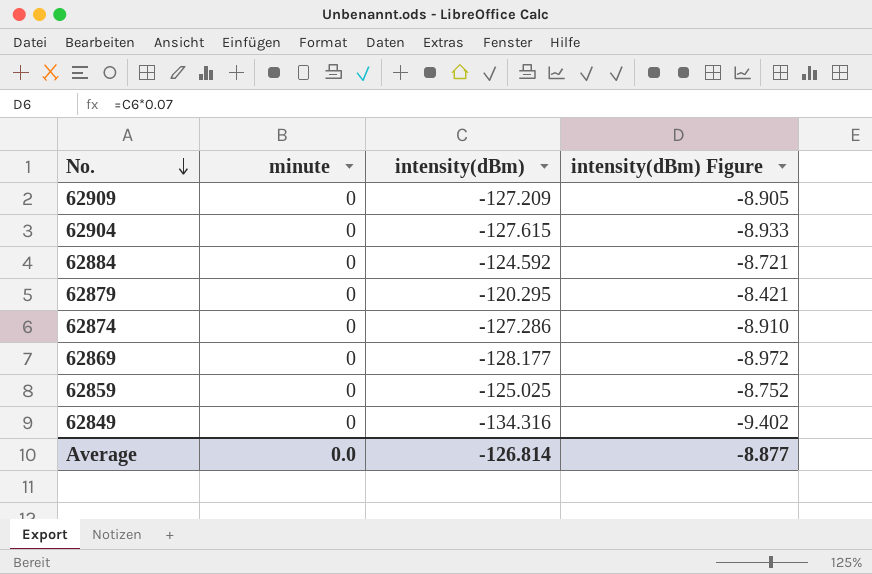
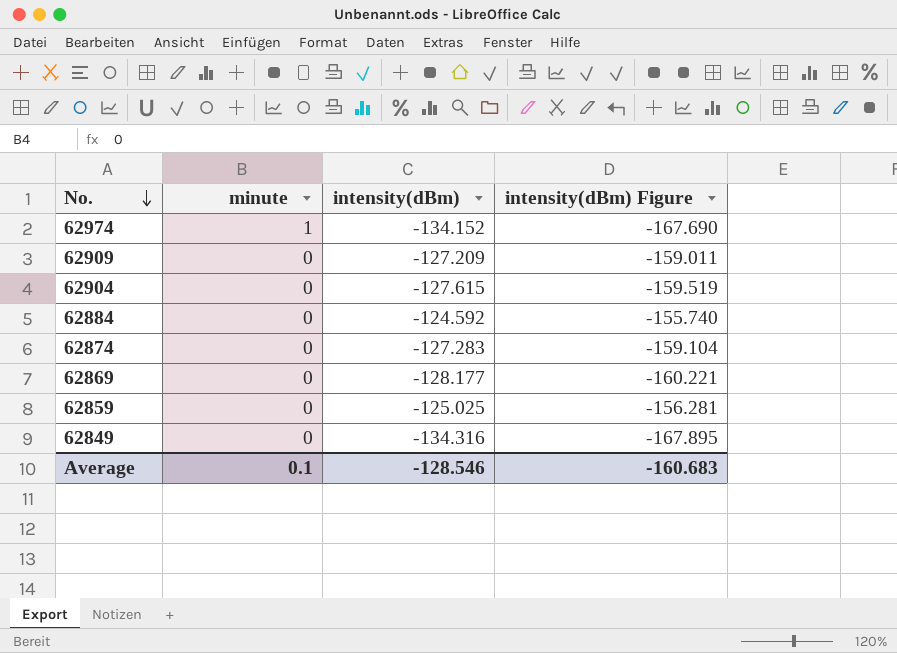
column intensity(dBm) Figure | formula: [intensity(dBm)] * 0.07 -> [intensity(dBm)] * 1.25
row 62879: 0 | -120.295 | -8.421 -> none
row 62974: none -> 1 | -134.152 | -167.690
62874 | intensity(dBm): -127.286 -> -127.283
Average | minute: 0.0 -> 0.1
Average | intensity(dBm): -126.814 -> -128.546
Average | intensity(dBm) Figure: -8.877 -> -160.683

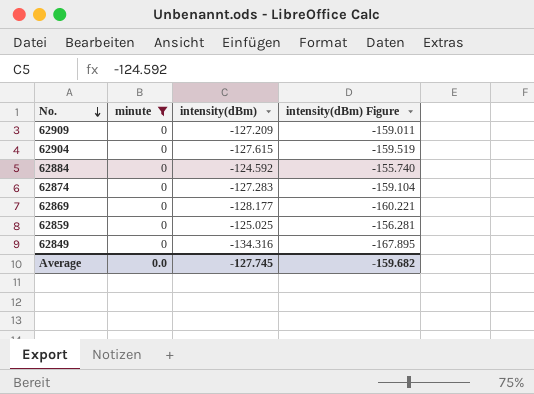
filter: none -> minute = 0
Average | minute: 0.1 -> 0.0
Average | intensity(dBm): -128.546 -> -127.745
Average | intensity(dBm) Figure: -160.683 -> -159.682

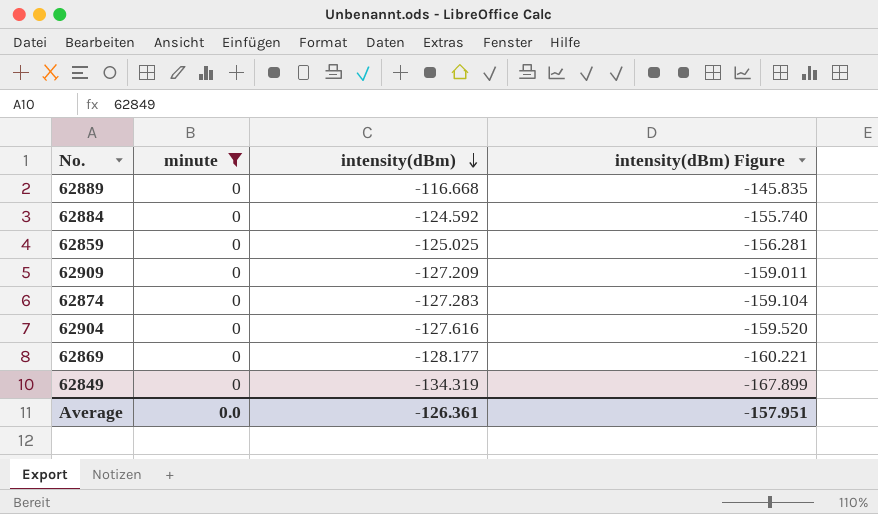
row order: No. descending -> intensity(dBm) descending
row 62889: none -> 0 | -116.668 | -145.835
62904 | intensity(dBm): -127.615 -> -127.616
62904 | intensity(dBm) Figure: -159.519 -> -159.520
62849 | intensity(dBm): -134.316 -> -134.319
62849 | intensity(dBm) Figure: -167.895 -> -167.899
Average | intensity(dBm): -127.745 -> -126.361
Average | intensity(dBm) Figure: -159.682 -> -157.951

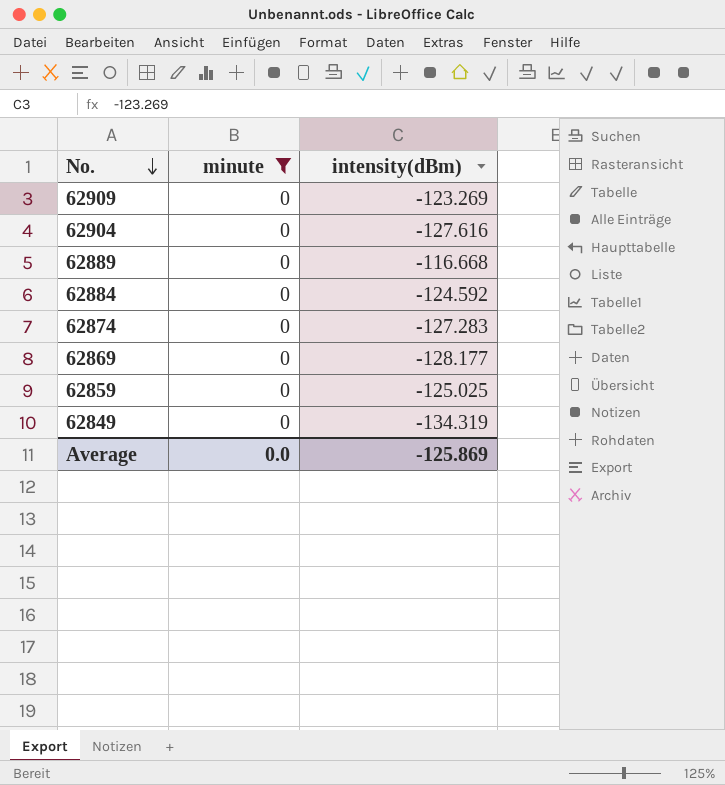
row order: intensity(dBm) descending -> No. descending
column intensity(dBm) Figure | formula: [intensity(dBm)] * 1.25 -> none
62909 | intensity(dBm): -127.209 -> -123.269
Average | intensity(dBm): -126.361 -> -125.869

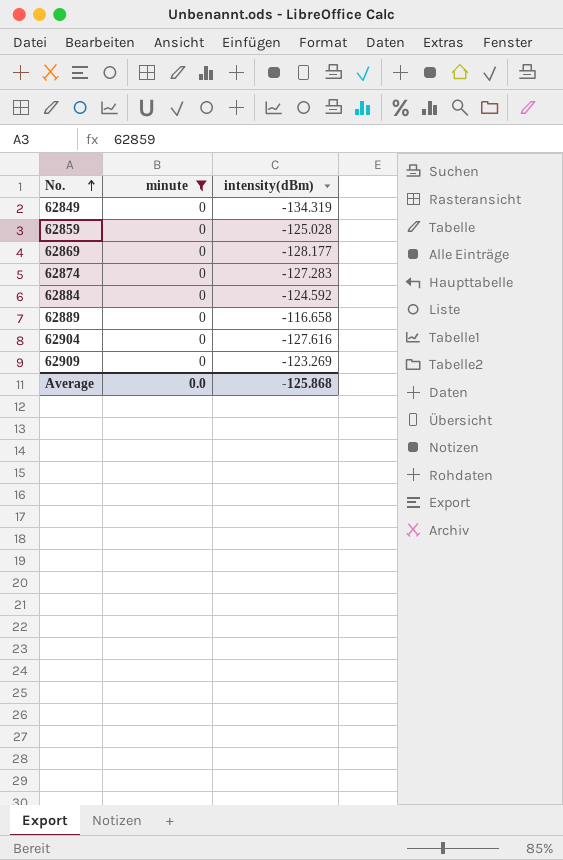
row order: No. descending -> No. ascending
62859 | intensity(dBm): -125.025 -> -125.028
62889 | intensity(dBm): -116.668 -> -116.658
Average | intensity(dBm): -125.869 -> -125.868

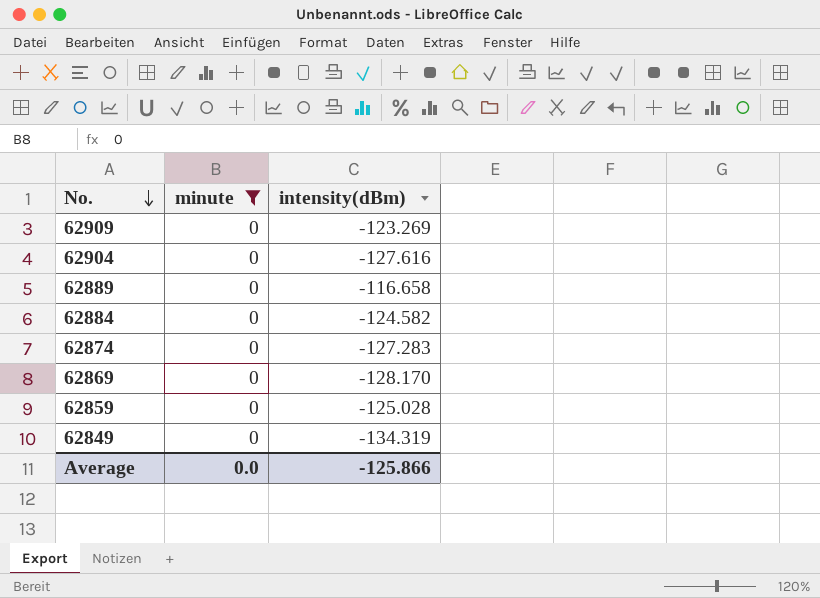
row order: No. ascending -> No. descending
62884 | intensity(dBm): -124.592 -> -124.582
62869 | intensity(dBm): -128.177 -> -128.170
Average | intensity(dBm): -125.868 -> -125.866

